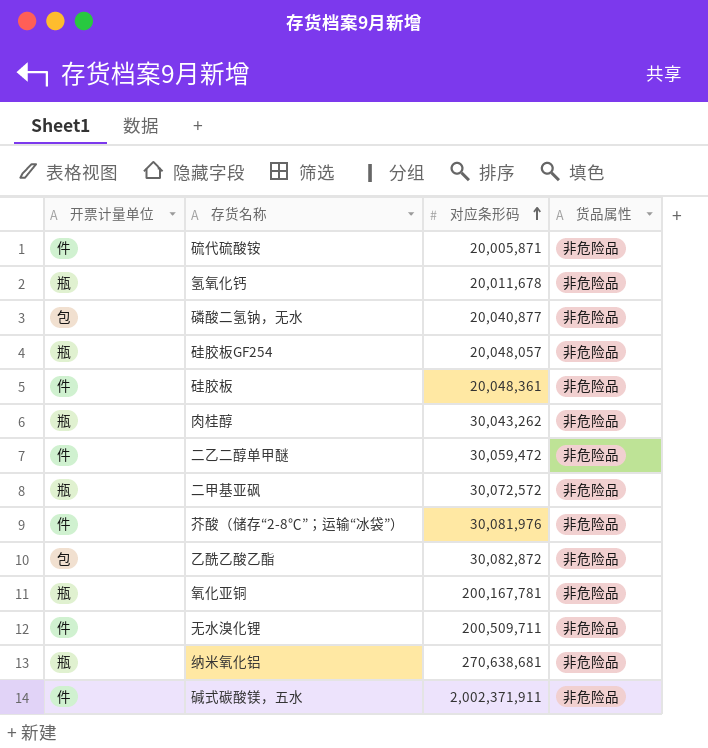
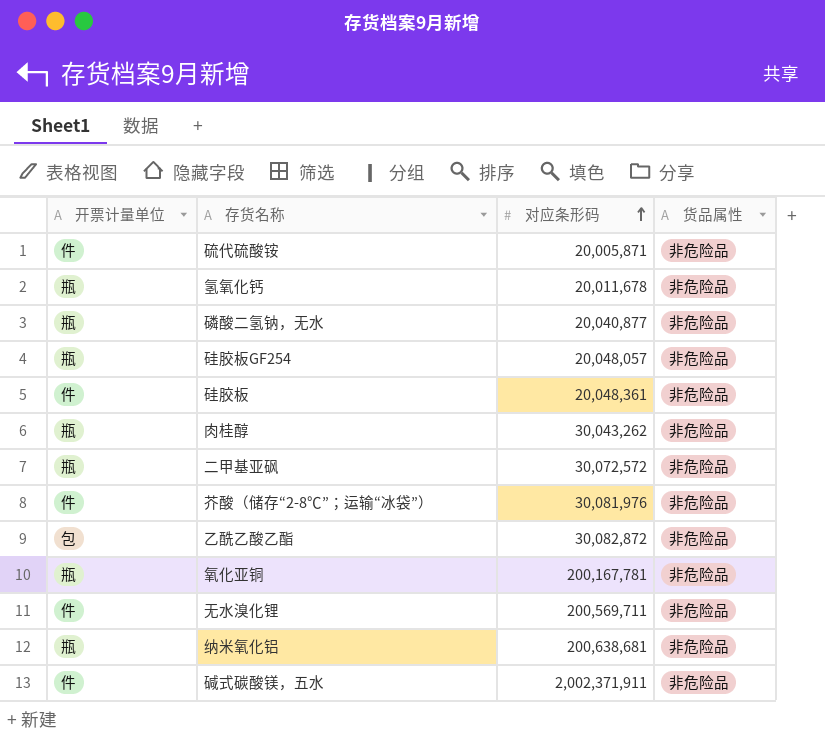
row 二乙二醇单甲醚: 件 | 30,059,472 | 非危险品 -> none
磷酸二氢钠，无水 | 开票计量单位: 包 -> 瓶
无水溴化锂 | 对应条形码: 200,509,711 -> 200,569,711
纳米氧化铝 | 对应条形码: 270,638,681 -> 200,638,681

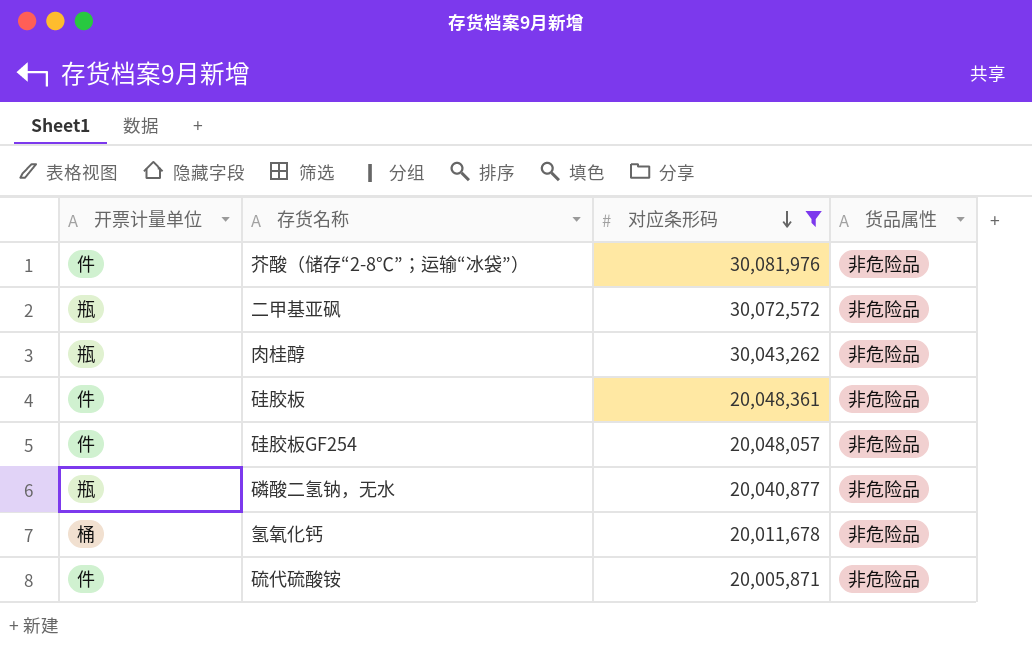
filter: none -> 对应条形码 <= 30,081,976
row order: 对应条形码 ascending -> 对应条形码 descending
硅胶板GF254 | 开票计量单位: 瓶 -> 件
氢氧化钙 | 开票计量单位: 瓶 -> 桶

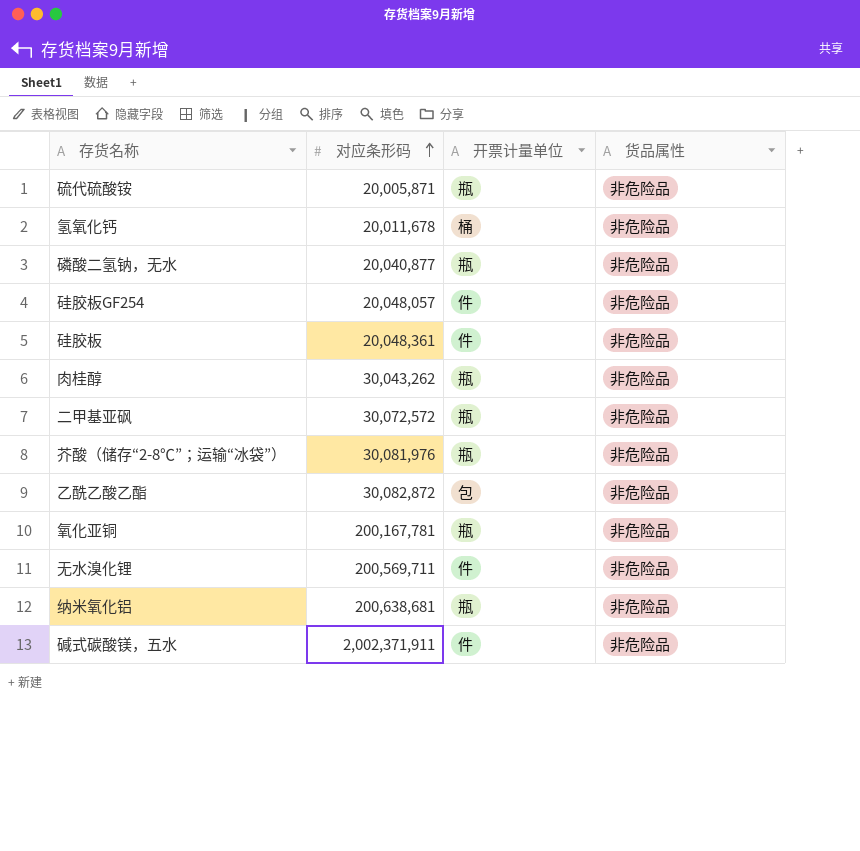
filter: 对应条形码 <= 30,081,976 -> none
row order: 对应条形码 descending -> 对应条形码 ascending
column 开票计量单位 | position: 1 -> 3
硫代硫酸铵 | 开票计量单位: 件 -> 瓶
芥酸（储存“2-8℃”；运输“冰袋”） | 开票计量单位: 件 -> 瓶

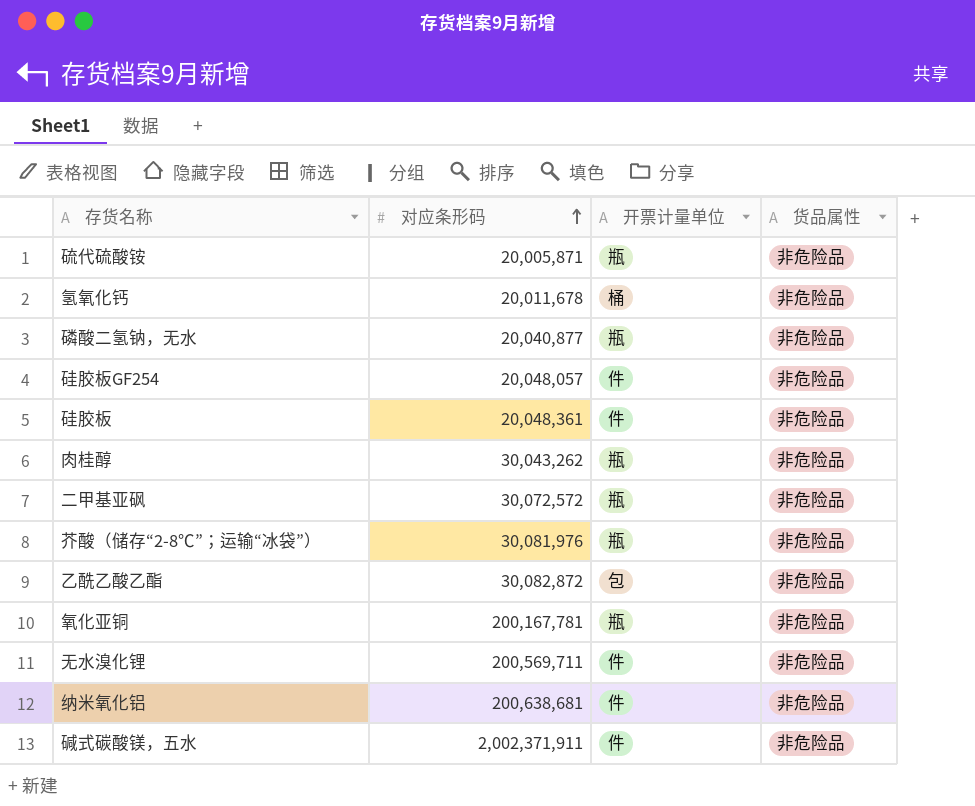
纳米氧化铝 | 开票计量单位: 瓶 -> 件

